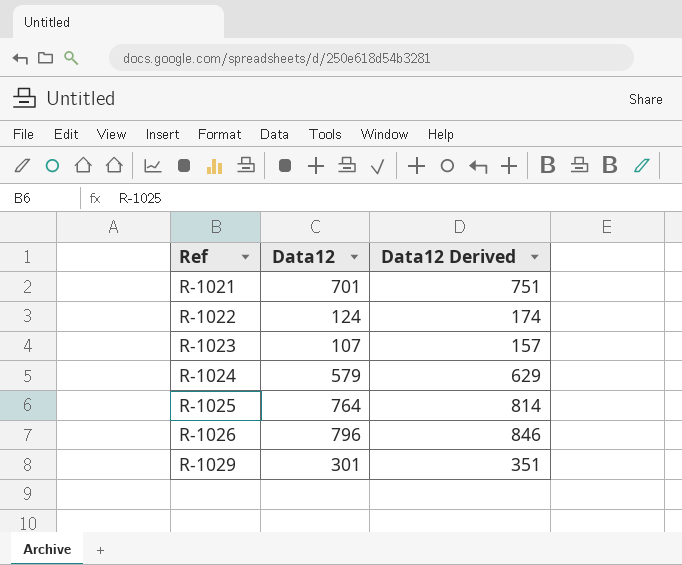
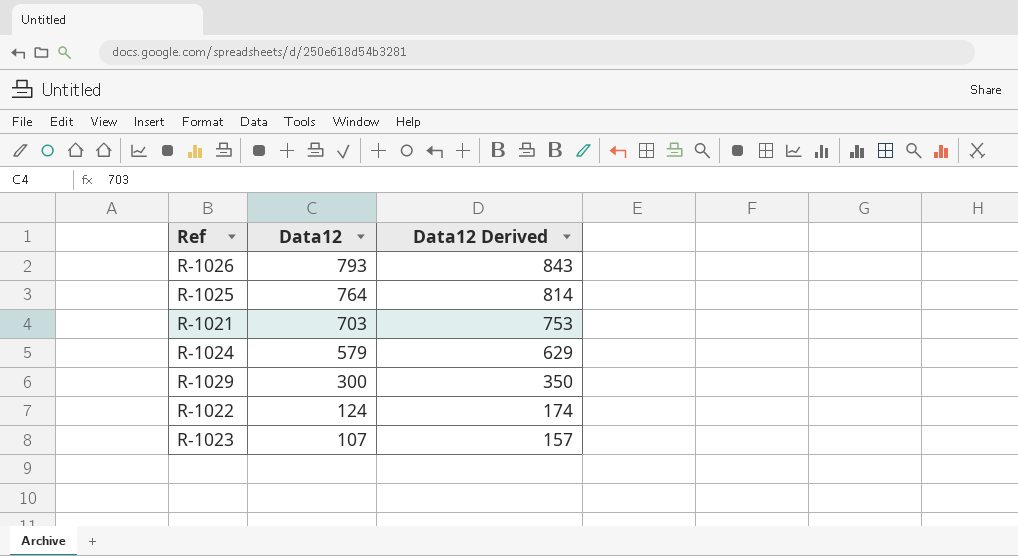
row order: Ref ascending -> Data12 descending
R-1026 | Data12: 796 -> 793
R-1026 | Data12 Derived: 846 -> 843
R-1021 | Data12: 701 -> 703
R-1021 | Data12 Derived: 751 -> 753
R-1029 | Data12: 301 -> 300
R-1029 | Data12 Derived: 351 -> 350

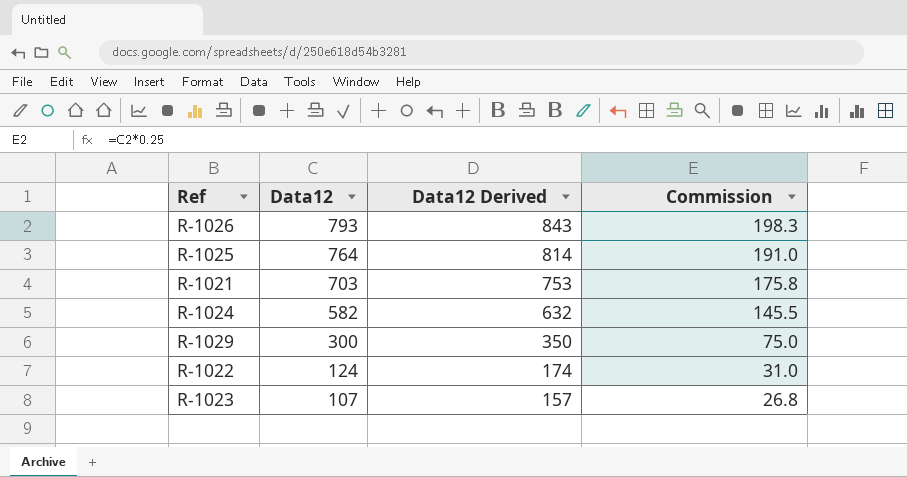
column Commission | formula: none -> [Data12] * 0.25
R-1024 | Data12: 579 -> 582
R-1024 | Data12 Derived: 629 -> 632

